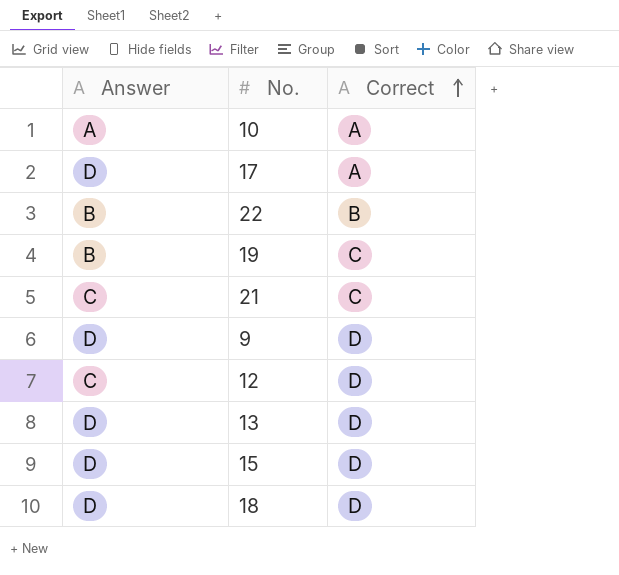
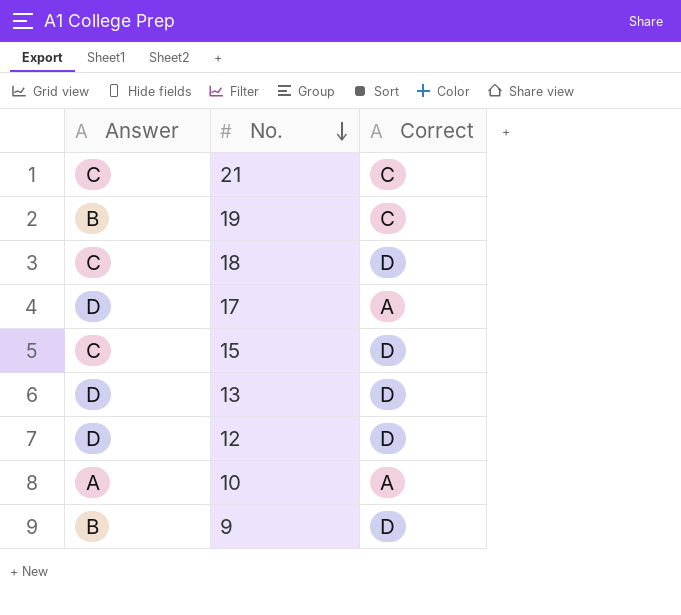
row order: Correct ascending -> No. descending
row 22: B | B -> none
18 | Answer: D -> C
15 | Answer: D -> C
12 | Answer: C -> D
9 | Answer: D -> B

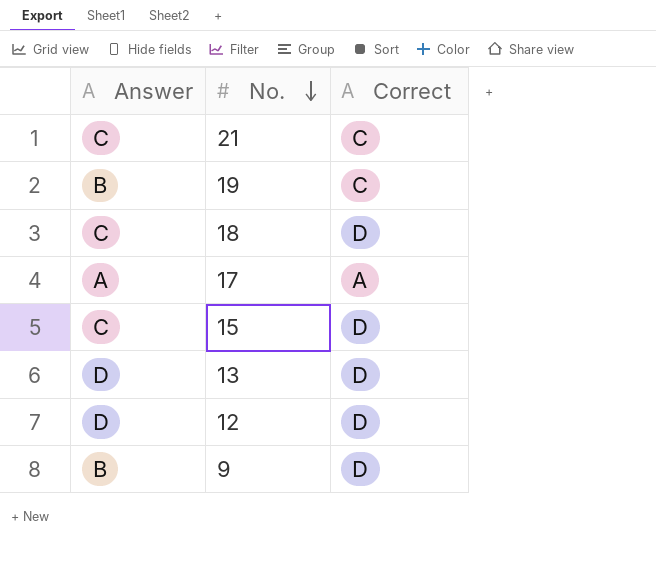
row 10: A | A -> none
17 | Answer: D -> A

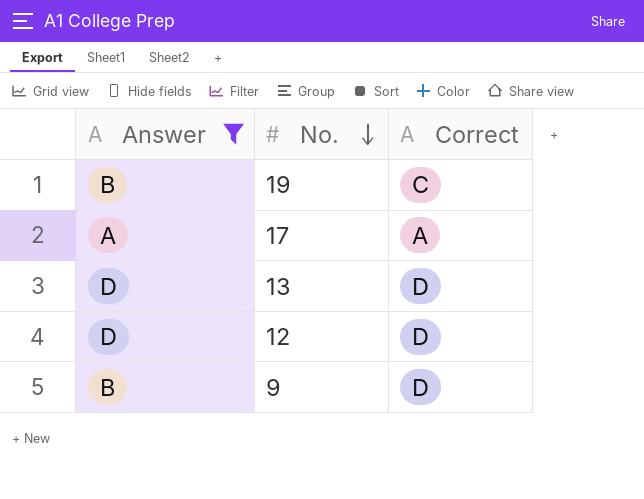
filter: none -> Answer != C

